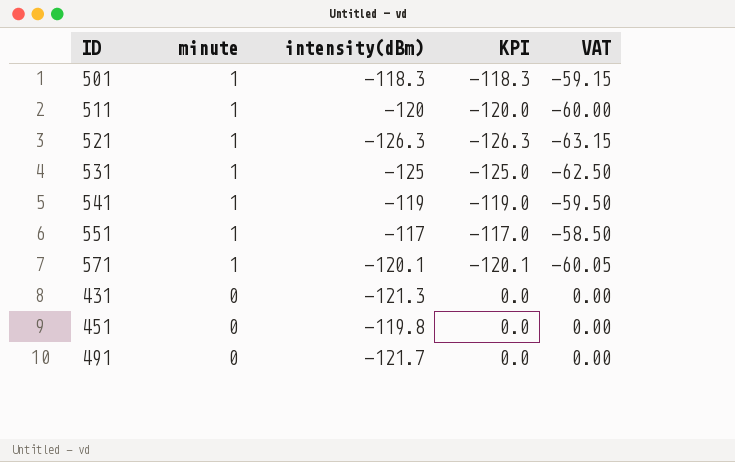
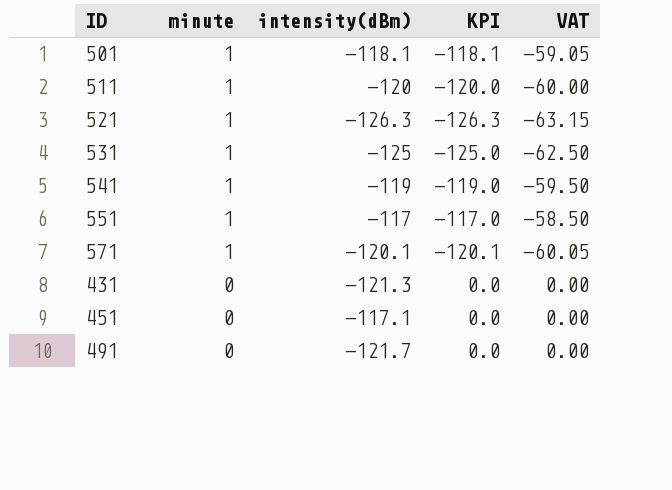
501 | intensity(dBm): -118.3 -> -118.1
501 | KPI: -118.3 -> -118.1
501 | VAT: -59.15 -> -59.05
451 | intensity(dBm): -119.8 -> -117.1

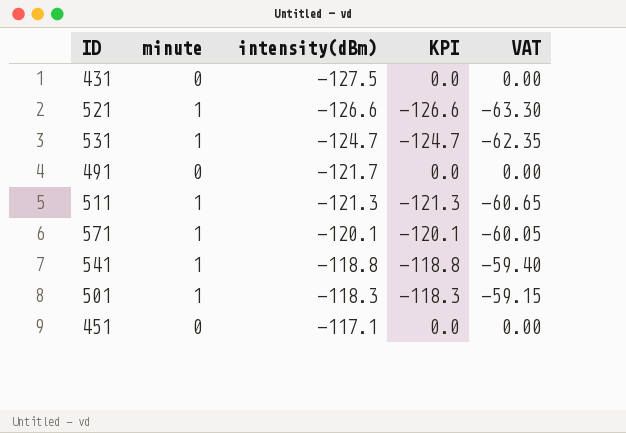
row order: minute descending -> intensity(dBm) ascending
row 551: 1 | -117 | -117.0 | -58.50 -> none
431 | intensity(dBm): -121.3 -> -127.5
521 | intensity(dBm): -126.3 -> -126.6
521 | KPI: -126.3 -> -126.6
521 | VAT: -63.15 -> -63.30
531 | intensity(dBm): -125 -> -124.7
531 | KPI: -125.0 -> -124.7
531 | VAT: -62.50 -> -62.35
511 | intensity(dBm): -120 -> -121.3
511 | KPI: -120.0 -> -121.3
511 | VAT: -60.00 -> -60.65
541 | intensity(dBm): -119 -> -118.8
541 | KPI: -119.0 -> -118.8
541 | VAT: -59.50 -> -59.40
501 | intensity(dBm): -118.1 -> -118.3
501 | KPI: -118.1 -> -118.3
501 | VAT: -59.05 -> -59.15

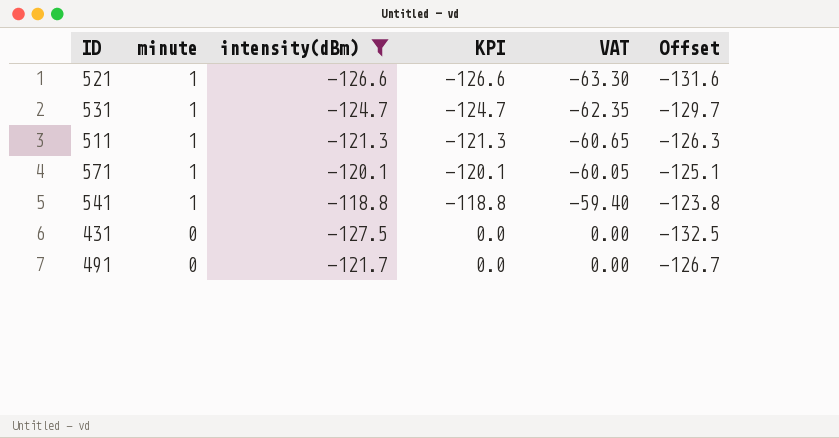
filter: none -> intensity(dBm) <= -118.8
row order: intensity(dBm) ascending -> minute descending
column Offset | formula: none -> [intensity(dBm)] - 5

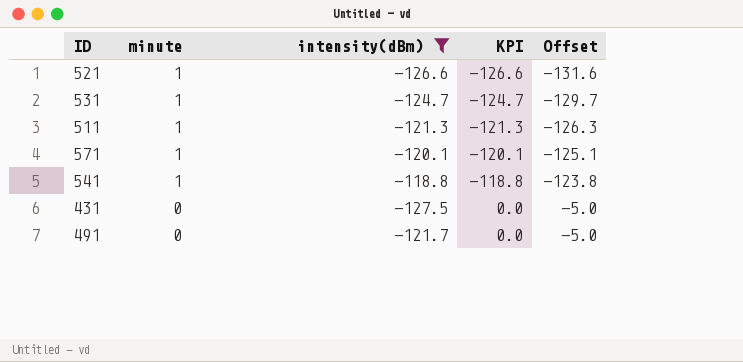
column VAT | formula: [KPI] * 0.5 -> none
column Offset | formula: [intensity(dBm)] - 5 -> [KPI] - 5

